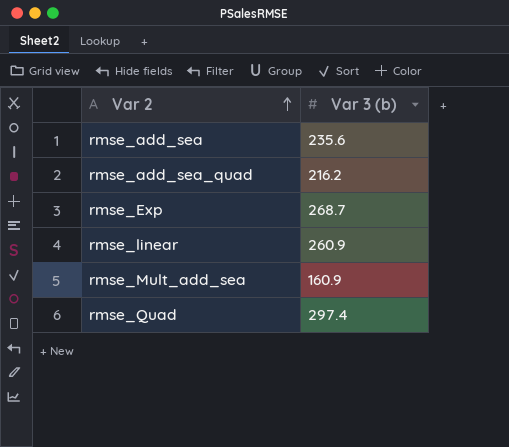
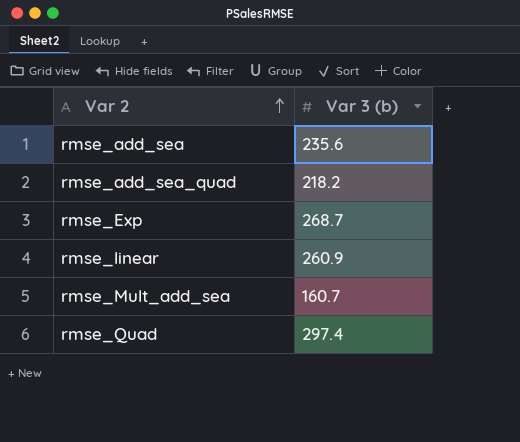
rmse_add_sea_quad | Var 3 (b): 216.2 -> 218.2
rmse_Mult_add_sea | Var 3 (b): 160.9 -> 160.7

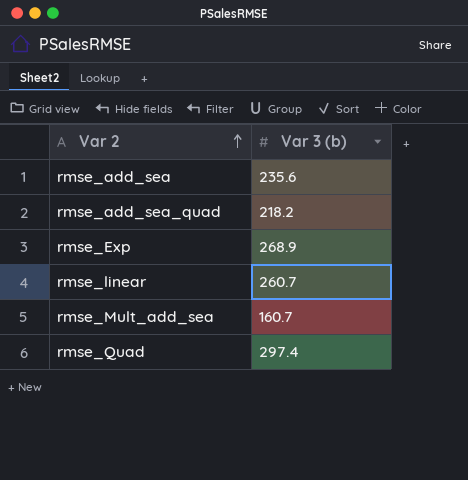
rmse_Exp | Var 3 (b): 268.7 -> 268.9
rmse_linear | Var 3 (b): 260.9 -> 260.7

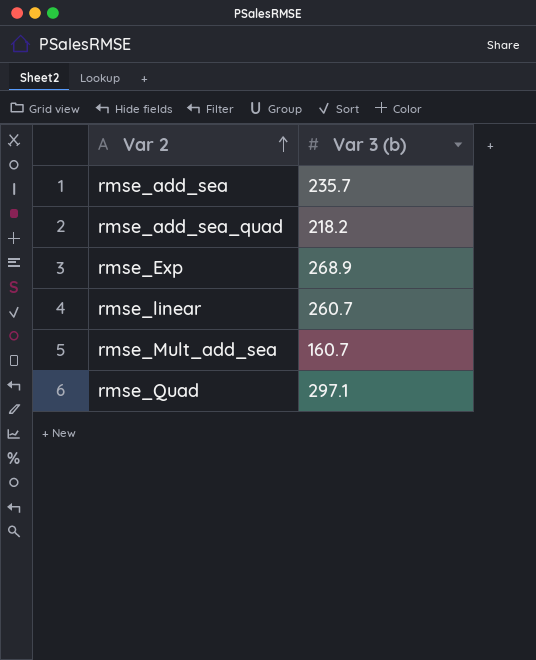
rmse_add_sea | Var 3 (b): 235.6 -> 235.7
rmse_Quad | Var 3 (b): 297.4 -> 297.1

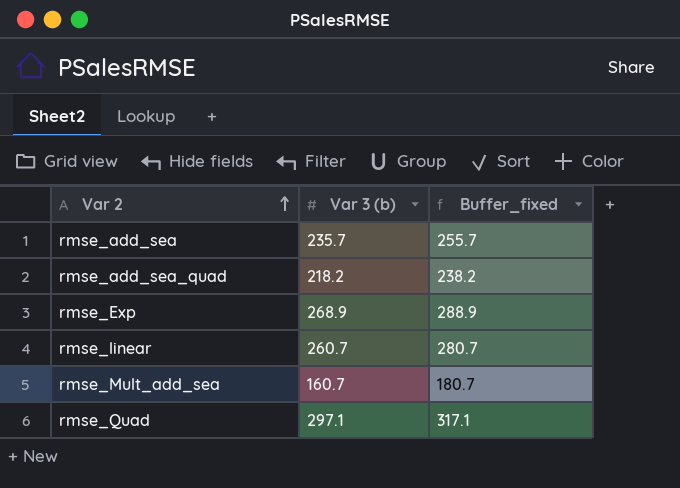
column Buffer_fixed | formula: none -> [Var 3 (b)] + 20

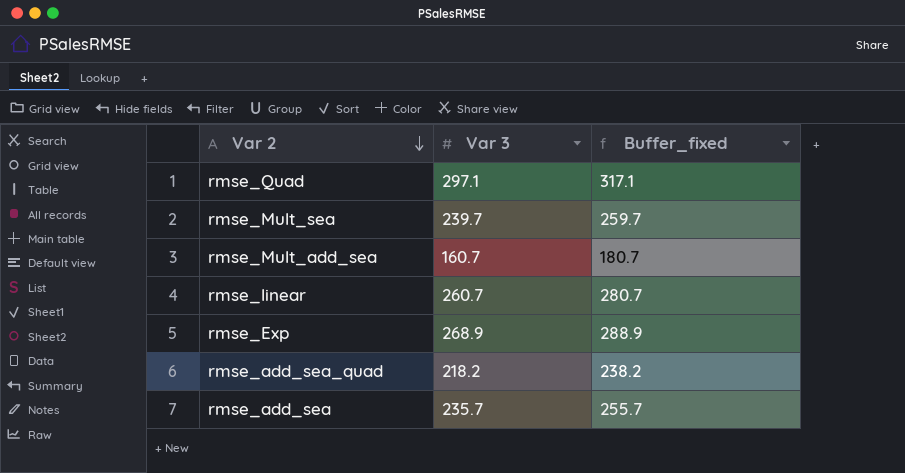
row order: Var 2 ascending -> Var 2 descending
column name: Var 3 (b) -> Var 3
row rmse_Mult_sea: none -> 239.7 | 259.7

